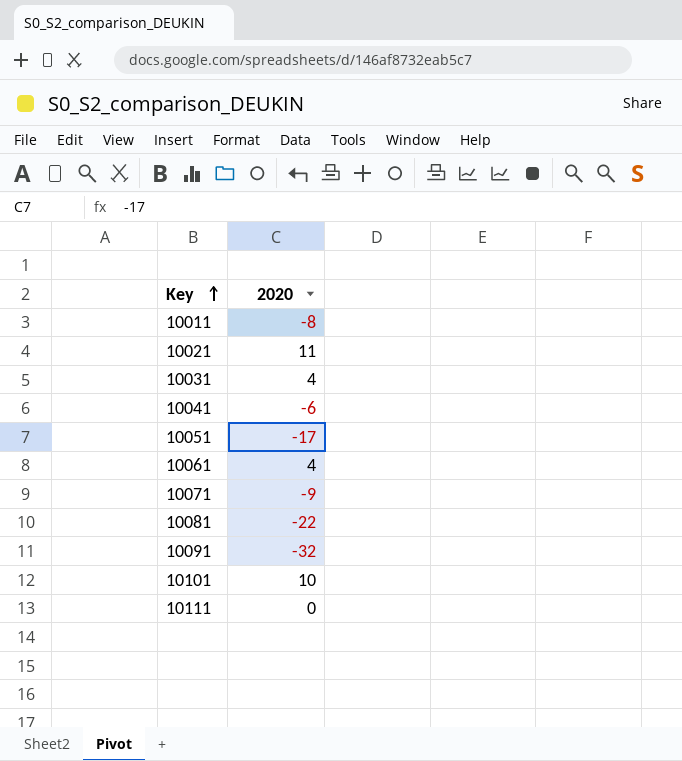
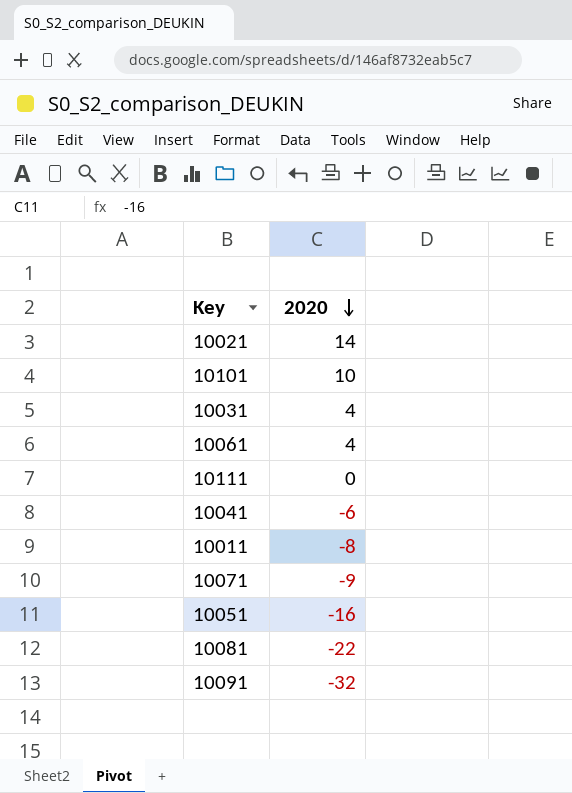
row order: Key ascending -> 2020 descending
10021 | 2020: 11 -> 14
10051 | 2020: -17 -> -16

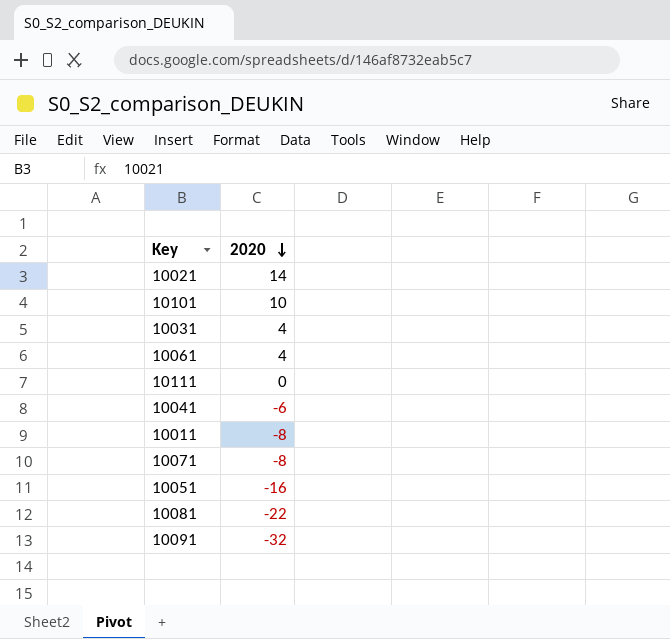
10071 | 2020: -9 -> -8

